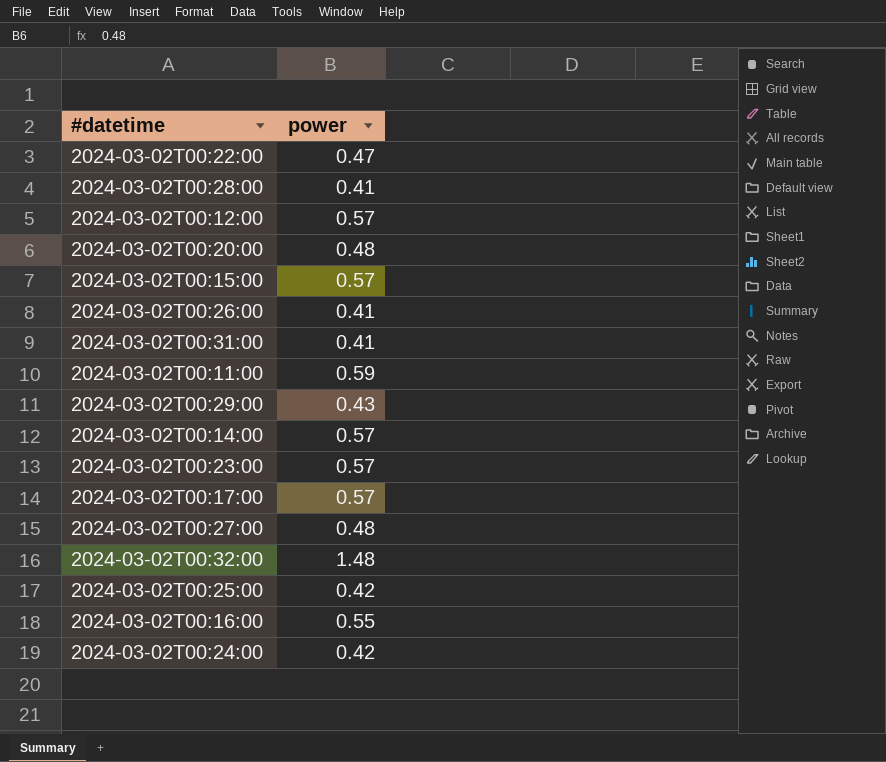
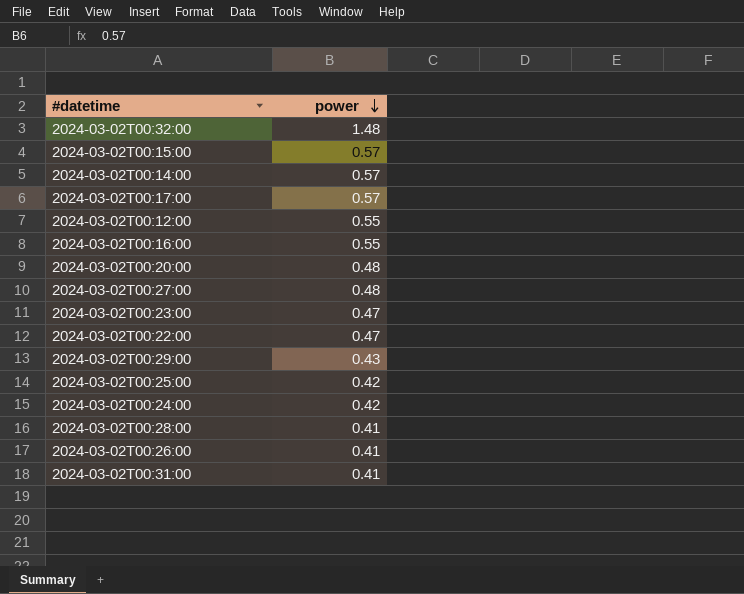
row order: none -> power descending
row 2024-03-02T00:11:00: 0.59 -> none
2024-03-02T00:12:00 | power: 0.57 -> 0.55
2024-03-02T00:23:00 | power: 0.57 -> 0.47

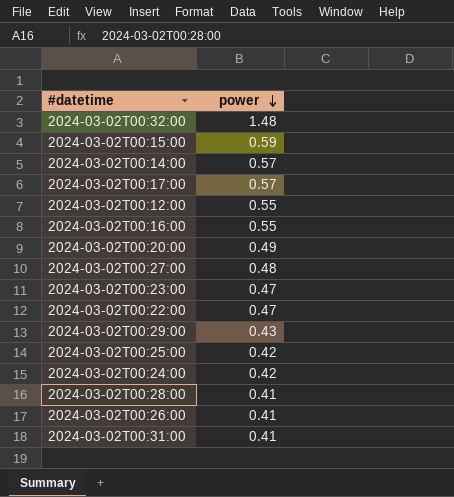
2024-03-02T00:15:00 | power: 0.57 -> 0.59
2024-03-02T00:20:00 | power: 0.48 -> 0.49

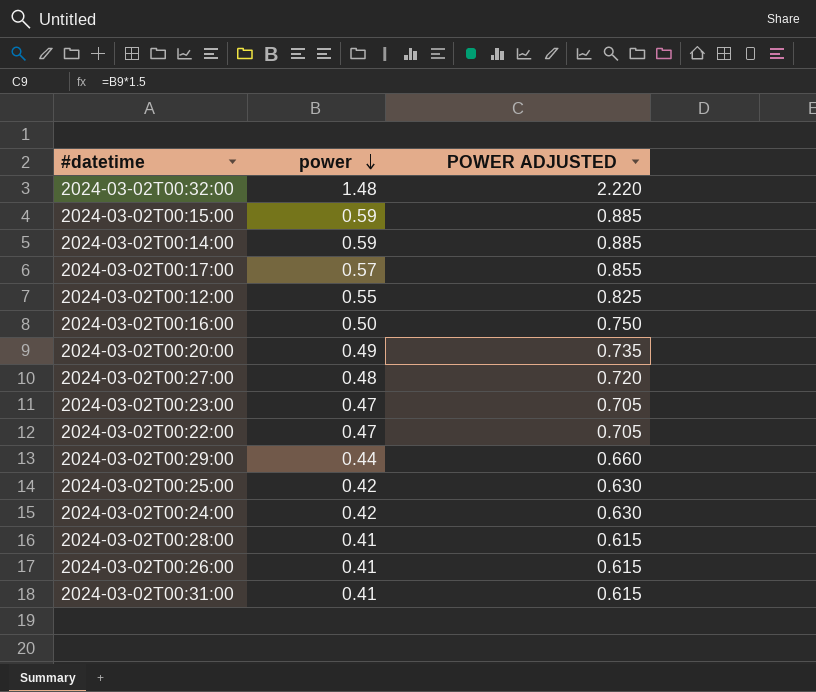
column POWER ADJUSTED | formula: none -> [power] * 1.5
2024-03-02T00:14:00 | power: 0.57 -> 0.59
2024-03-02T00:16:00 | power: 0.55 -> 0.50
2024-03-02T00:29:00 | power: 0.43 -> 0.44

